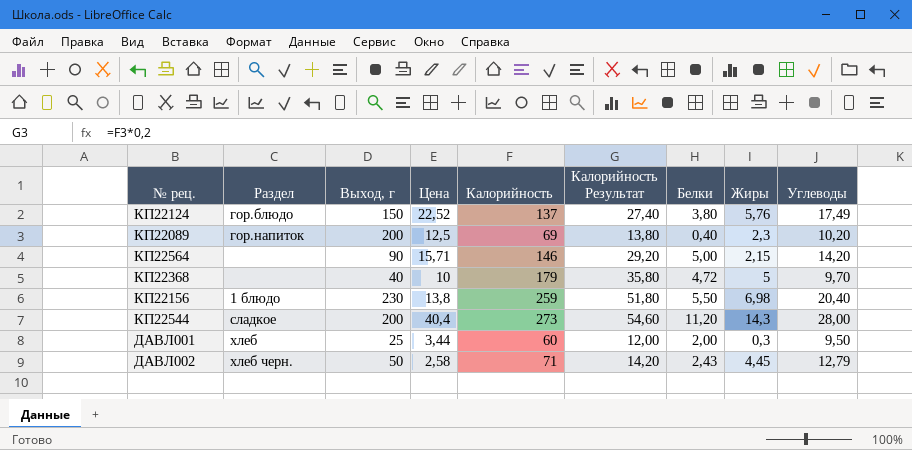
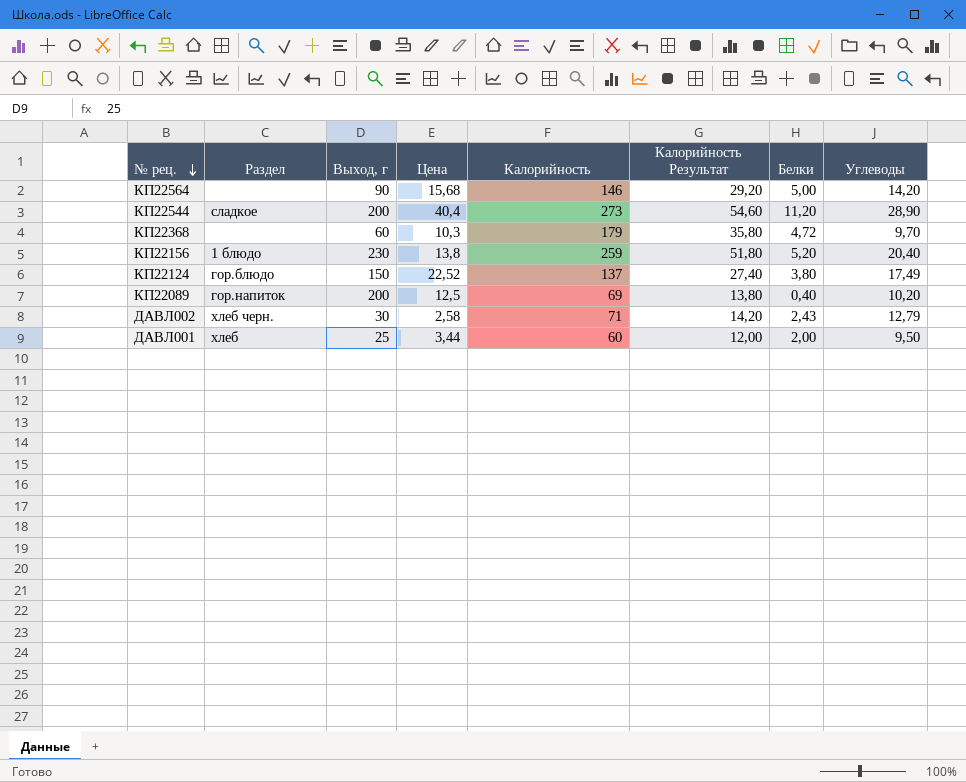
row order: none -> № рец. descending
column Жиры | position: 8 -> none
КП22564 | Цена: 15,71 -> 15,68
КП22544 | Углеводы: 28,00 -> 28,90
КП22368 | Выход, г: 40 -> 60
КП22368 | Цена: 10 -> 10,3
КП22156 | Белки: 5,50 -> 5,20
ДАВЛ002 | Выход, г: 50 -> 30

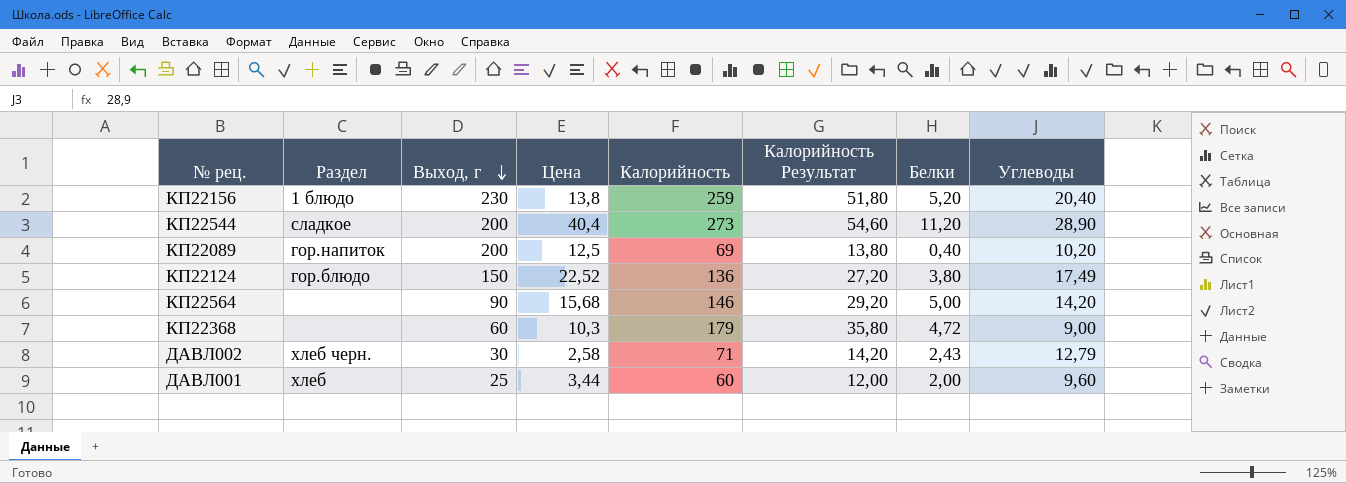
row order: № рец. descending -> Выход, г descending
КП22124 | Калорийность: 137 -> 136
КП22124 | Калорийность Результат: 27,40 -> 27,20
КП22368 | Углеводы: 9,70 -> 9,00
ДАВЛ001 | Углеводы: 9,50 -> 9,60

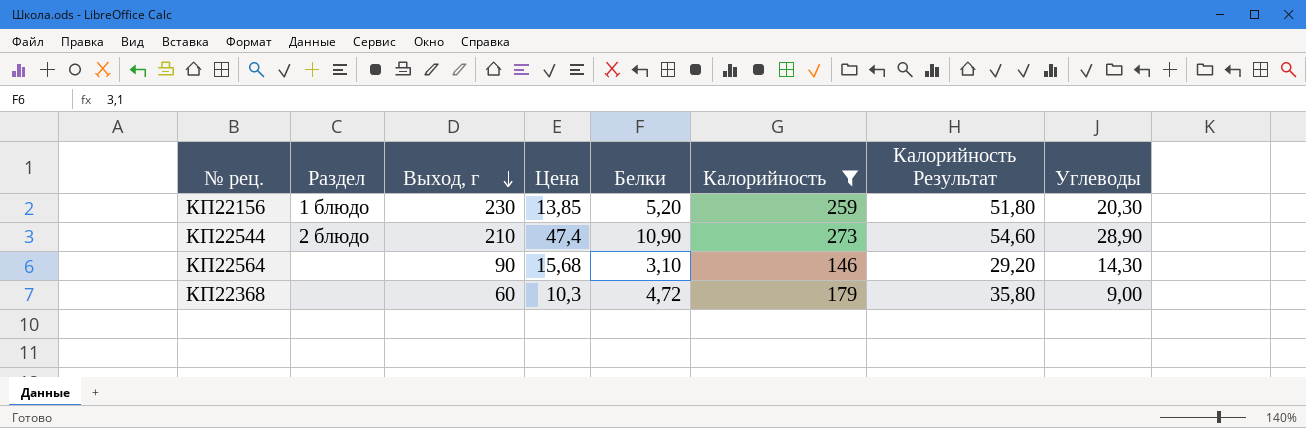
filter: none -> Калорийность >= 146
column Белки | position: 7 -> 5
КП22156 | Цена: 13,8 -> 13,85
КП22156 | Углеводы: 20,40 -> 20,30
КП22544 | Раздел: сладкое -> 2 блюдо
КП22544 | Выход, г: 200 -> 210
КП22544 | Цена: 40,4 -> 47,4
КП22544 | Белки: 11,20 -> 10,90
КП22564 | Белки: 5,00 -> 3,10
КП22564 | Углеводы: 14,20 -> 14,30

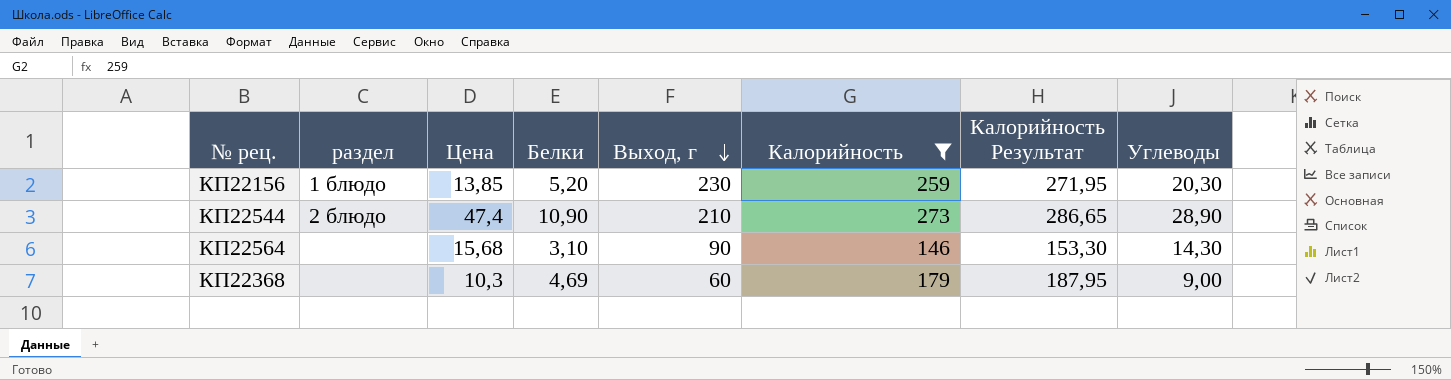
column name: Раздел -> раздел
column Выход, г | position: 3 -> 5
column Калорийность Результат | formula: [Калорийность] * 0,2 -> [Калорийность] * 1,05
КП22368 | Белки: 4,72 -> 4,69

